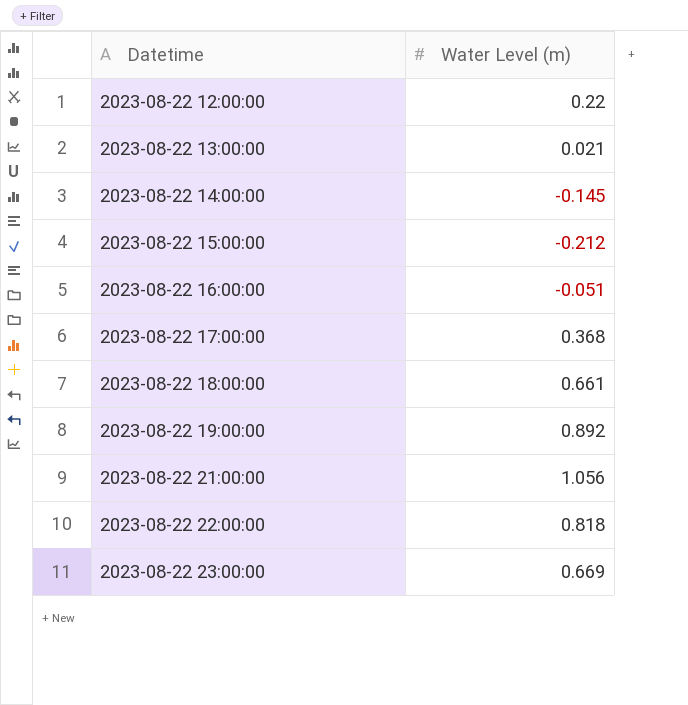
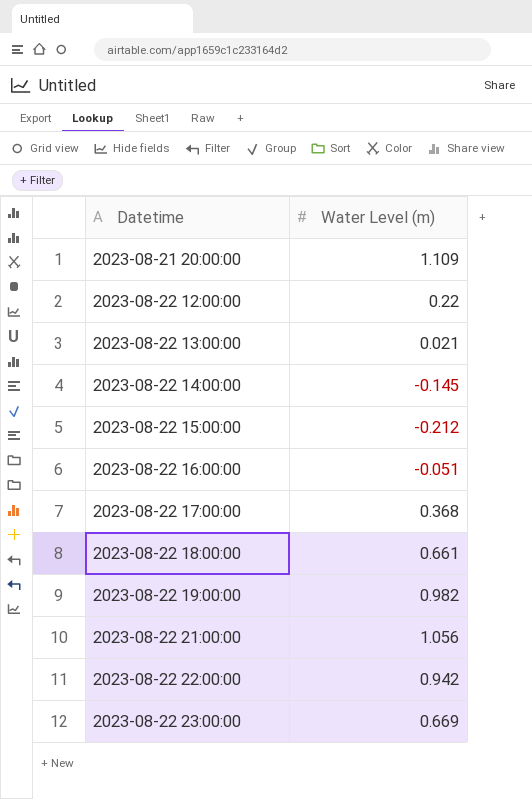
row 2023-08-21 20:00:00: none -> 1.109
2023-08-22 19:00:00 | Water Level (m): 0.892 -> 0.982
2023-08-22 22:00:00 | Water Level (m): 0.818 -> 0.942

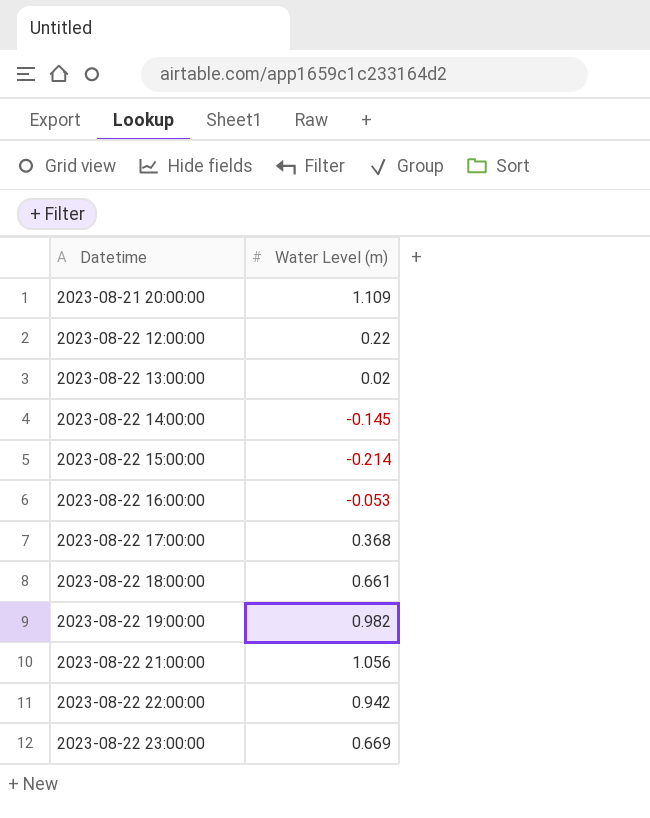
2023-08-22 13:00:00 | Water Level (m): 0.021 -> 0.02
2023-08-22 15:00:00 | Water Level (m): -0.212 -> -0.214
2023-08-22 16:00:00 | Water Level (m): -0.051 -> -0.053

